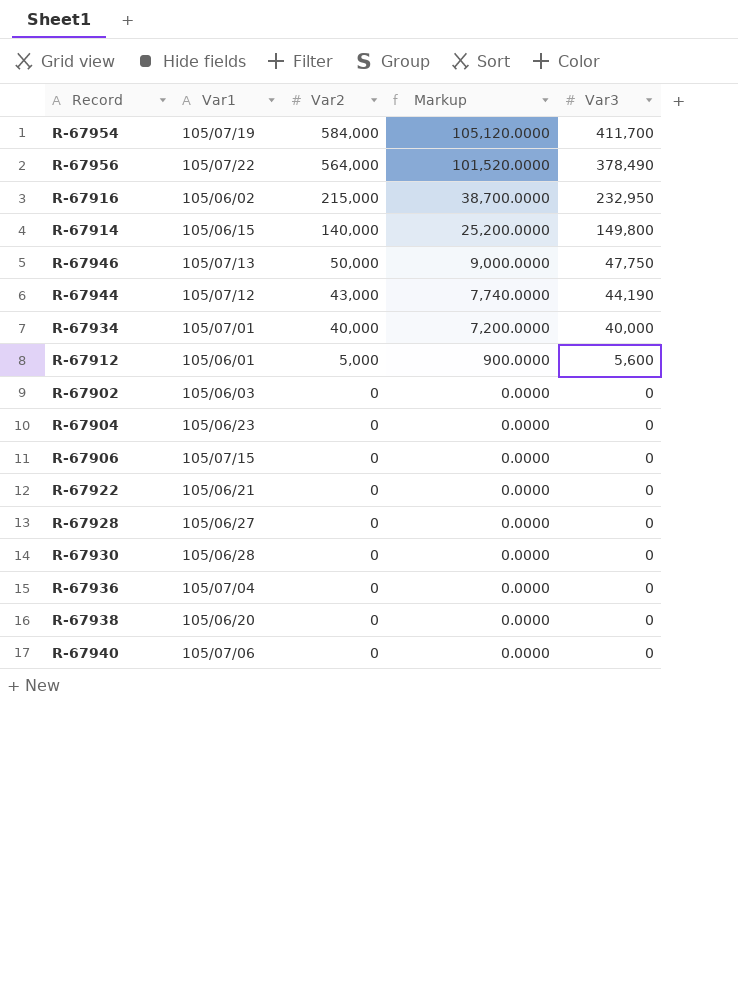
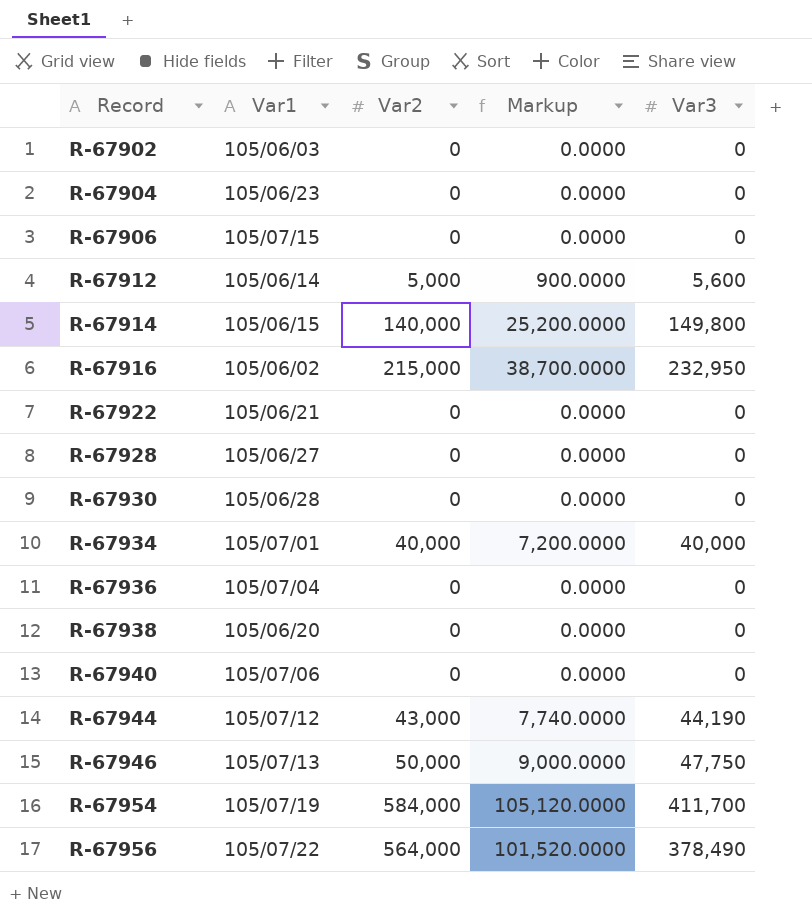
row order: Var2 descending -> Record ascending
R-67912 | Var1: 105/06/01 -> 105/06/14

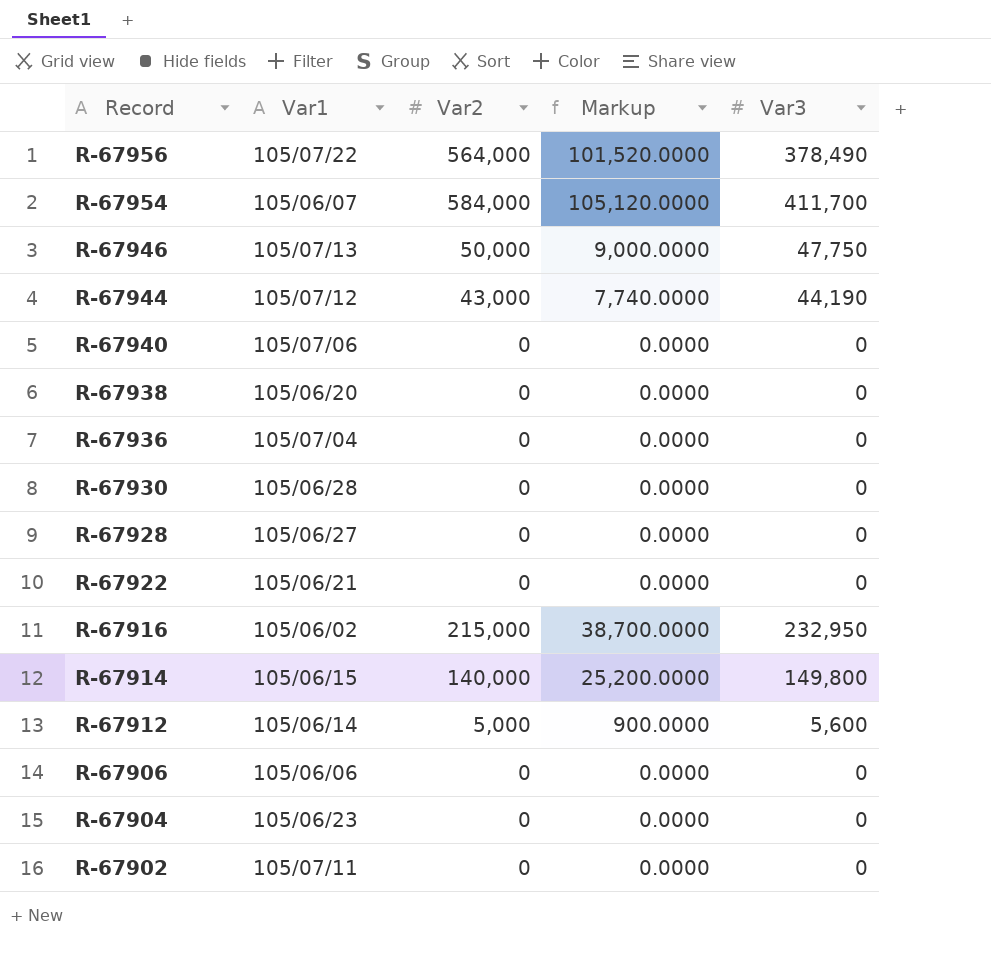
row order: Record ascending -> Record descending
row R-67934: 105/07/01 | 40,000 | 7,200.0000 | 40,000 -> none
R-67954 | Var1: 105/07/19 -> 105/06/07
R-67906 | Var1: 105/07/15 -> 105/06/06
R-67902 | Var1: 105/06/03 -> 105/07/11

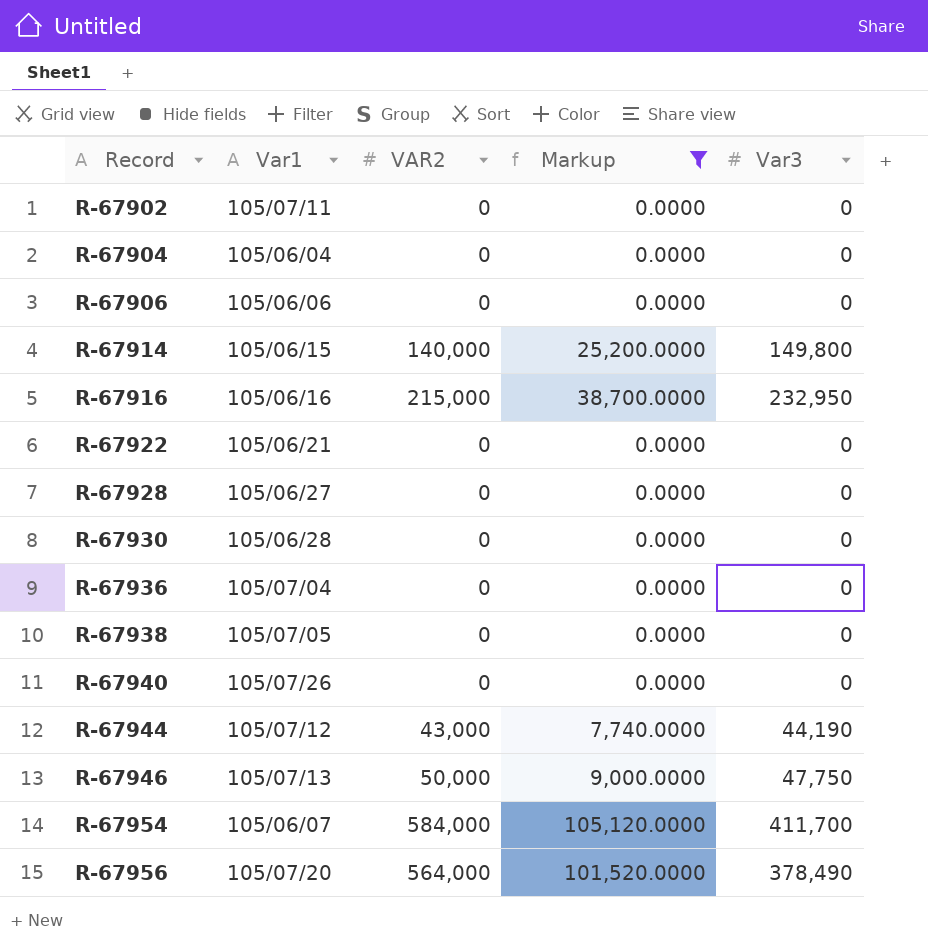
filter: none -> Markup != 900.0000
row order: Record descending -> Record ascending
column name: Var2 -> VAR2
R-67904 | Var1: 105/06/23 -> 105/06/04
R-67916 | Var1: 105/06/02 -> 105/06/16
R-67938 | Var1: 105/06/20 -> 105/07/05
R-67940 | Var1: 105/07/06 -> 105/07/26
R-67956 | Var1: 105/07/22 -> 105/07/20

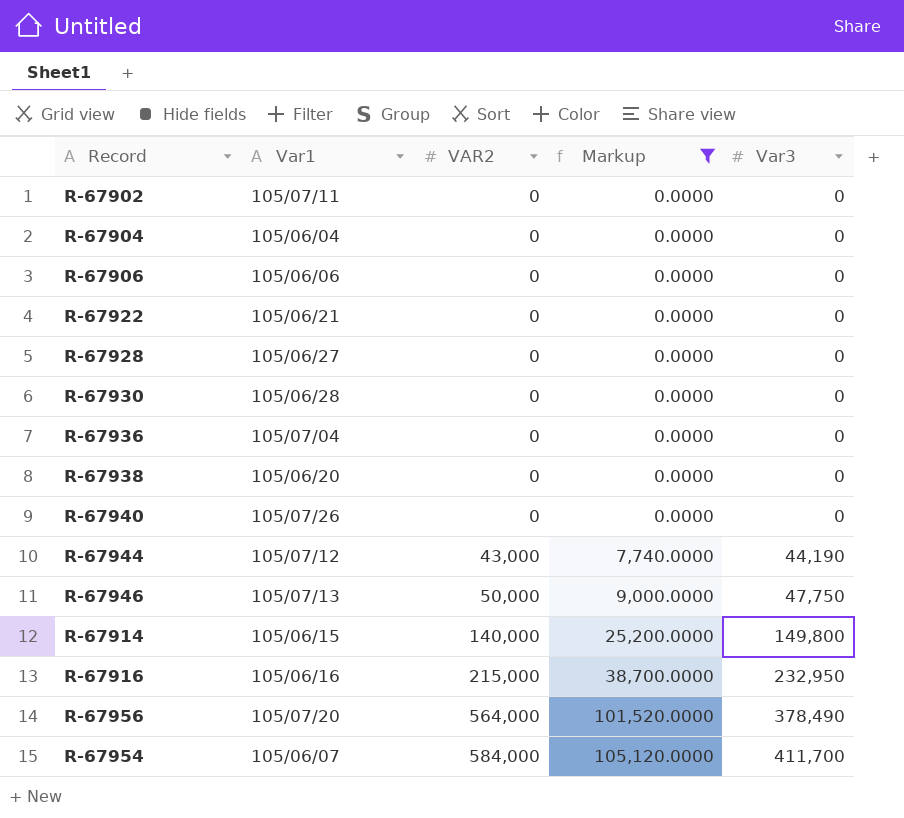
row order: Record ascending -> VAR2 ascending
R-67938 | Var1: 105/07/05 -> 105/06/20

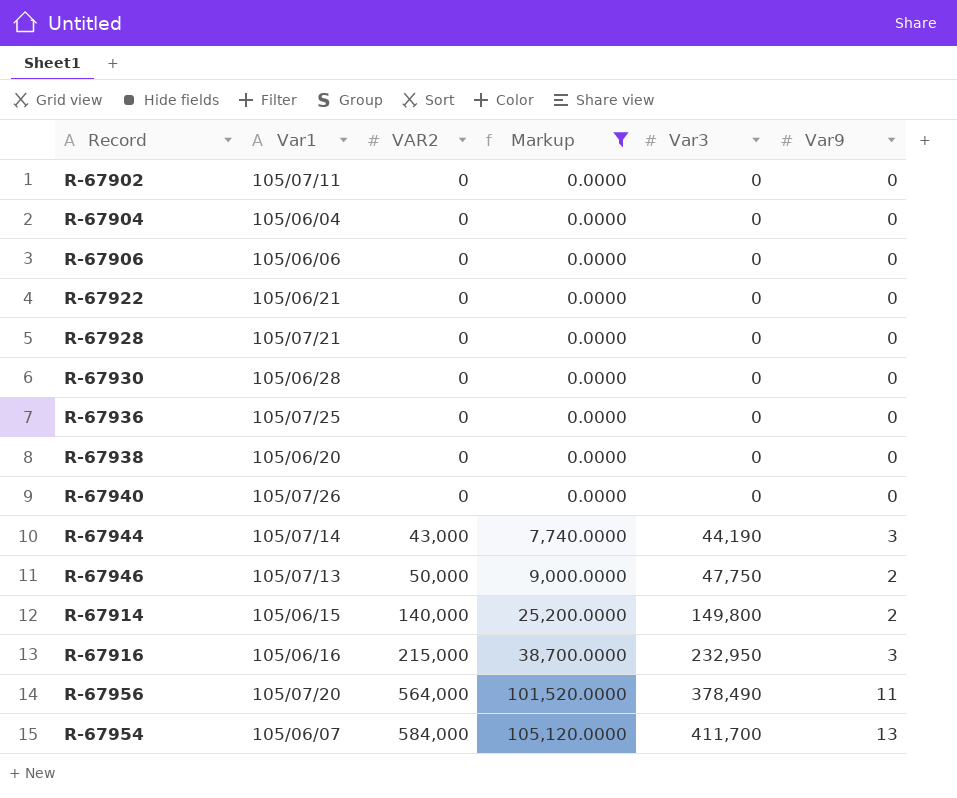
column Var9 | position: none -> 6
R-67928 | Var1: 105/06/27 -> 105/07/21
R-67936 | Var1: 105/07/04 -> 105/07/25
R-67944 | Var1: 105/07/12 -> 105/07/14

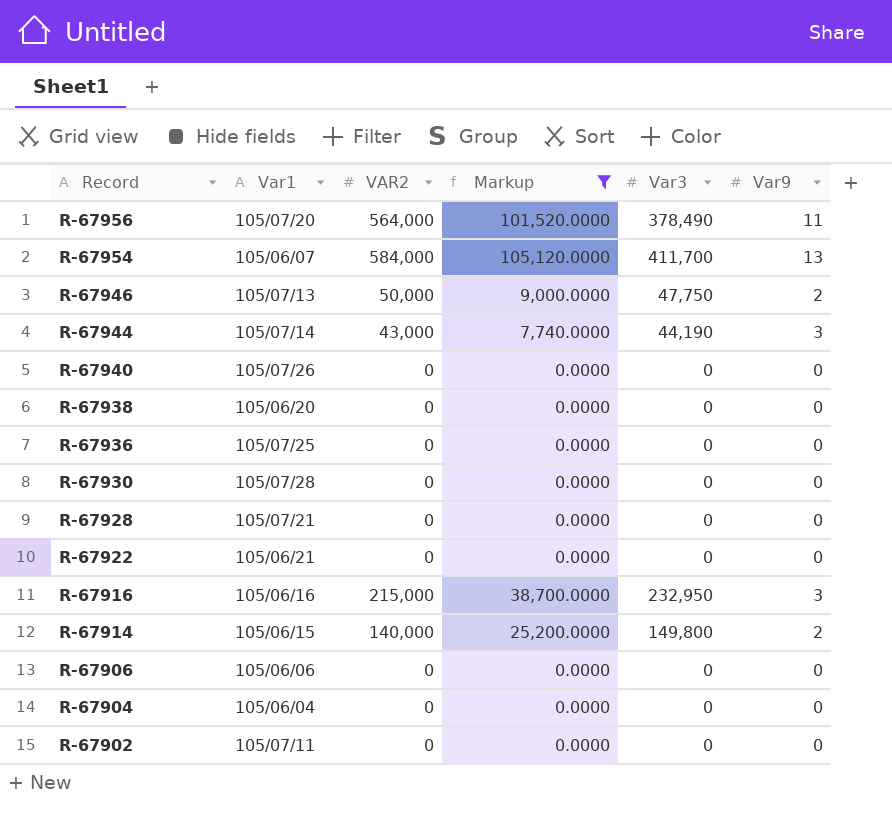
row order: VAR2 ascending -> Record descending
R-67930 | Var1: 105/06/28 -> 105/07/28

